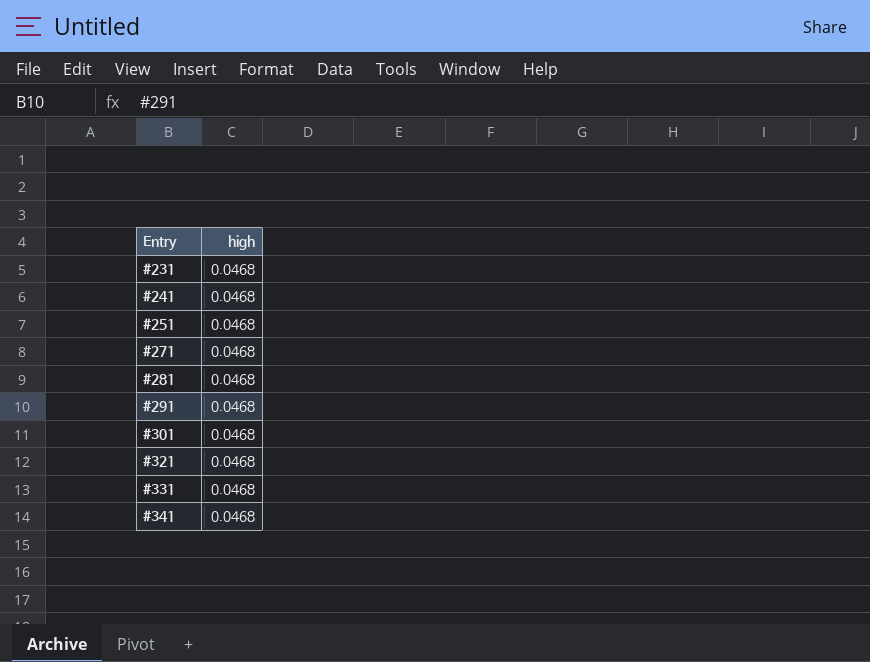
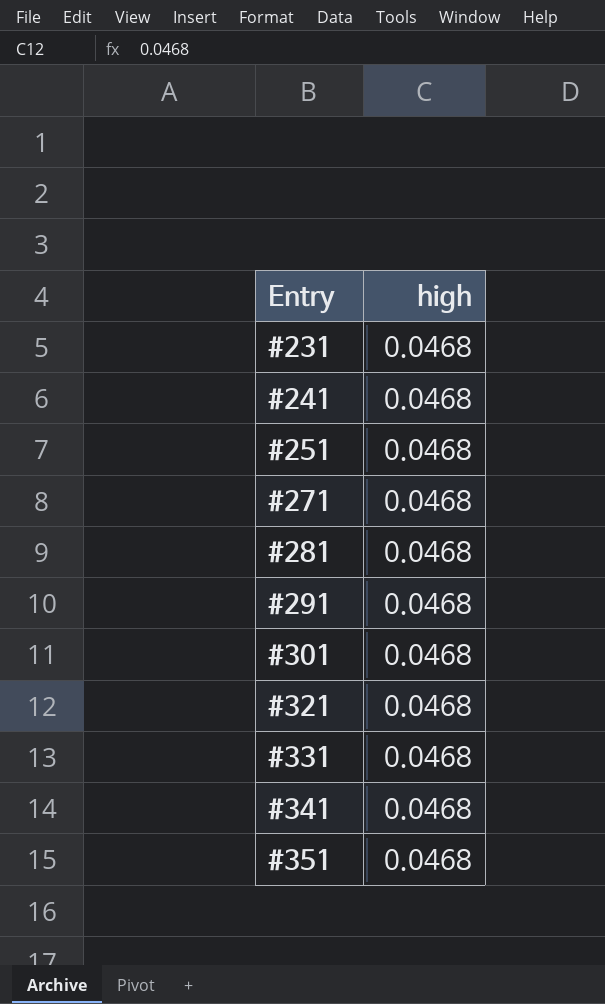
row #351: none -> 0.0468

